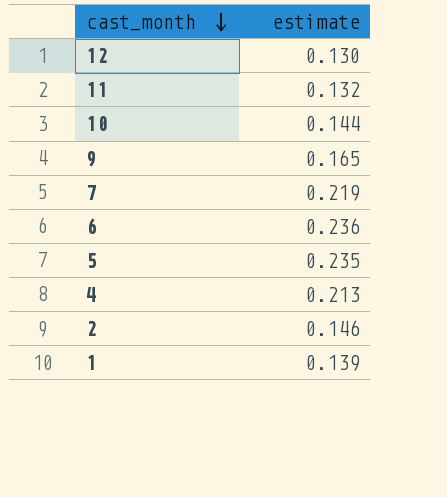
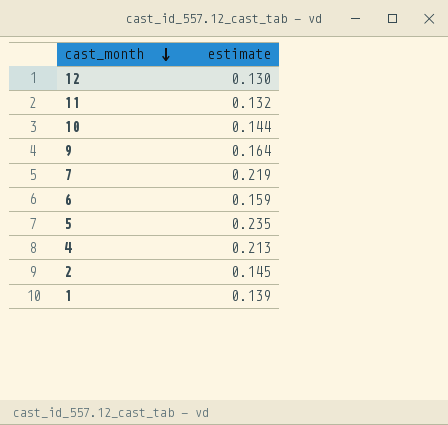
9 | estimate: 0.165 -> 0.164
6 | estimate: 0.236 -> 0.159
2 | estimate: 0.146 -> 0.145

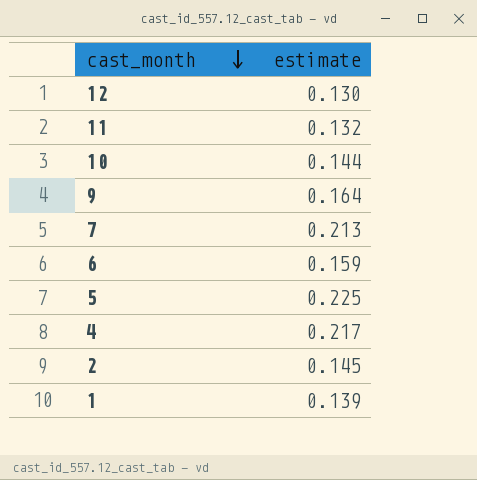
7 | estimate: 0.219 -> 0.213
5 | estimate: 0.235 -> 0.225
4 | estimate: 0.213 -> 0.217

